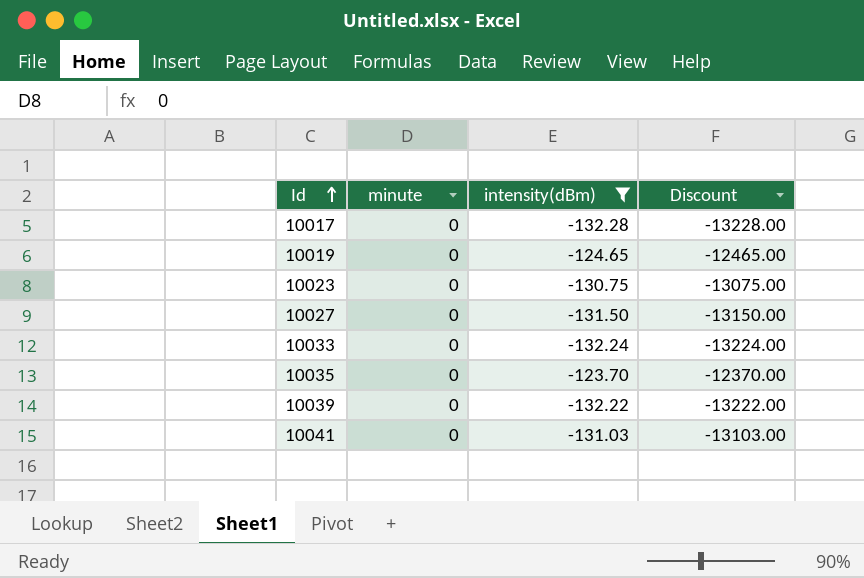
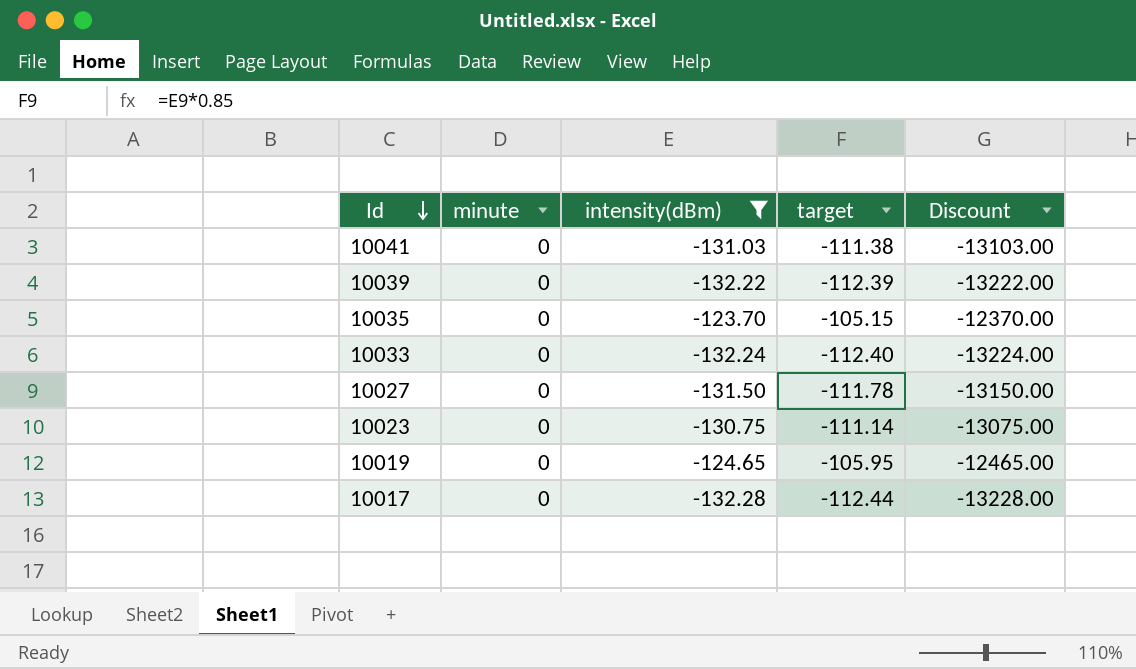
row order: Id ascending -> Id descending
column target | formula: none -> [intensity(dBm)] * 0.85

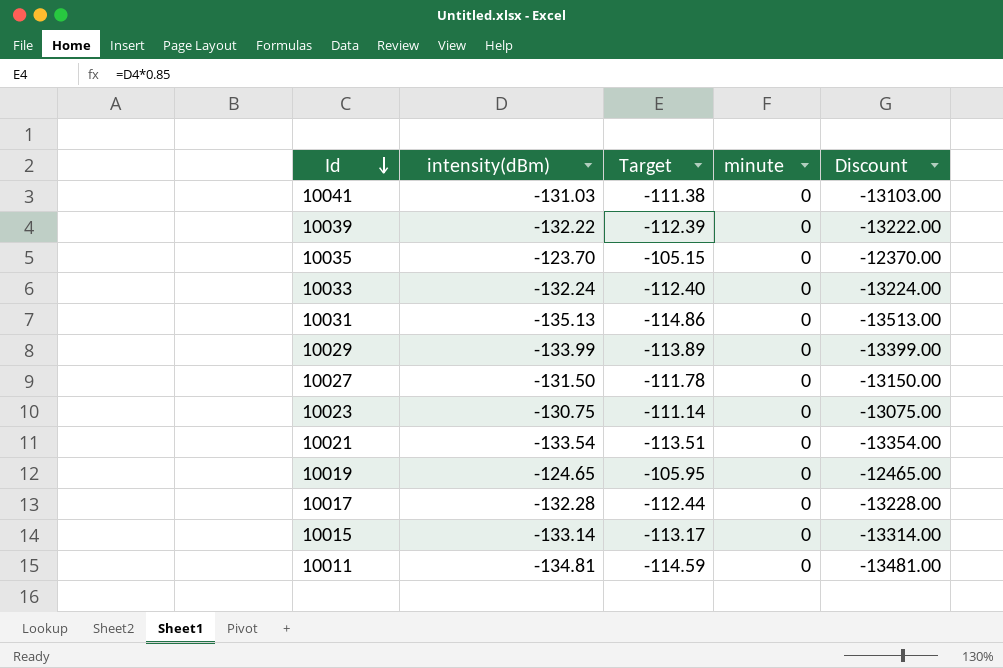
filter: intensity(dBm) >= -132.28 -> none
column name: target -> Target
column minute | position: 2 -> 4

